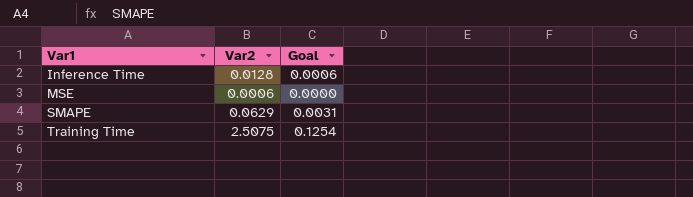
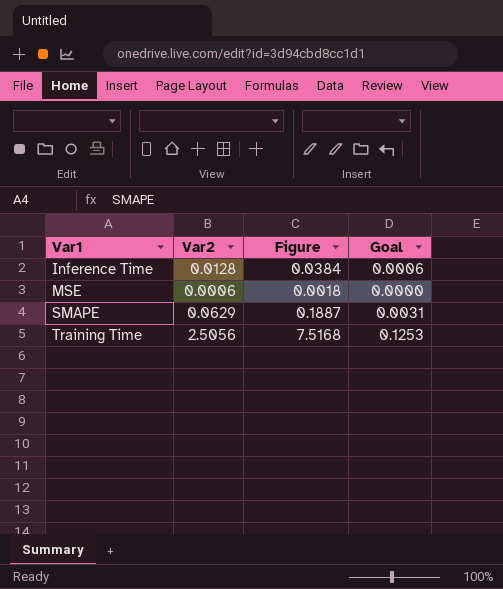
column Figure | formula: none -> [Var2] * 3
Training Time | Var2: 2.5075 -> 2.5056
Training Time | Goal: 0.1254 -> 0.1253

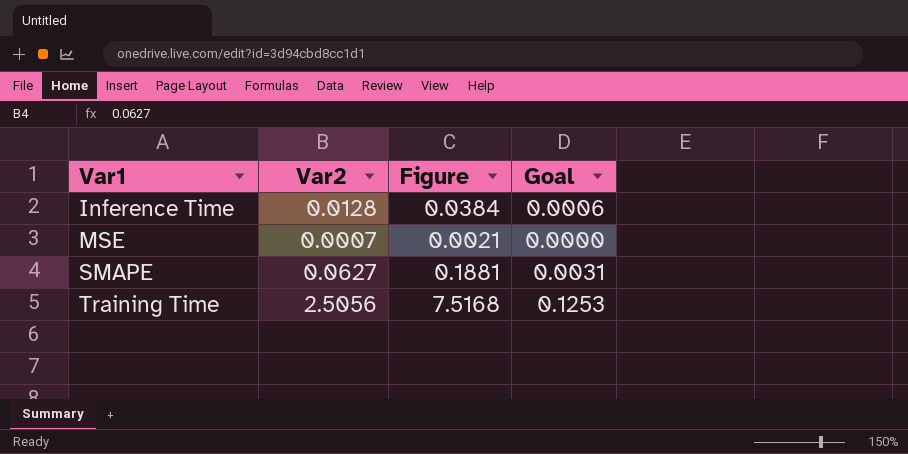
MSE | Var2: 0.0006 -> 0.0007
MSE | Figure: 0.0018 -> 0.0021
SMAPE | Var2: 0.0629 -> 0.0627
SMAPE | Figure: 0.1887 -> 0.1881

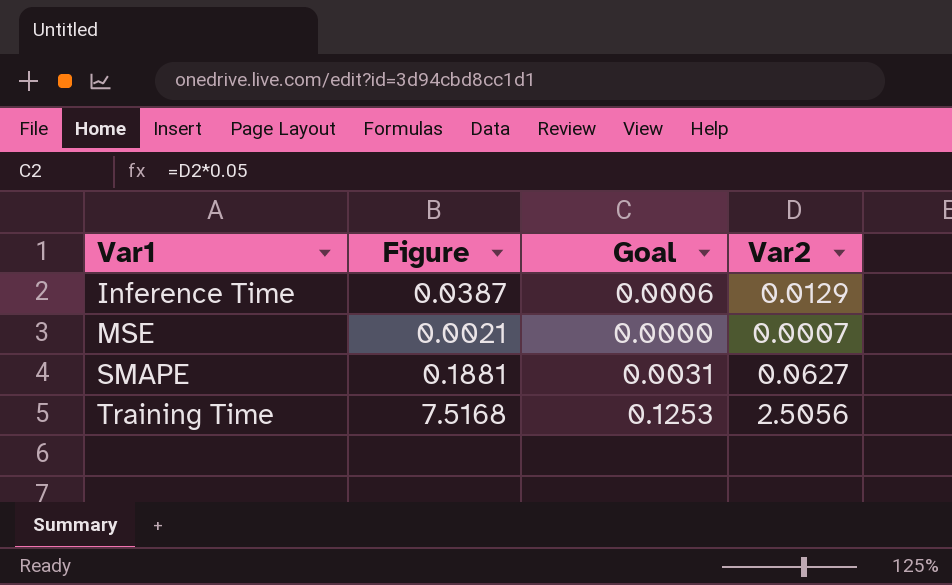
column Var2 | position: 2 -> 4
Inference Time | Figure: 0.0384 -> 0.0387
Inference Time | Var2: 0.0128 -> 0.0129

